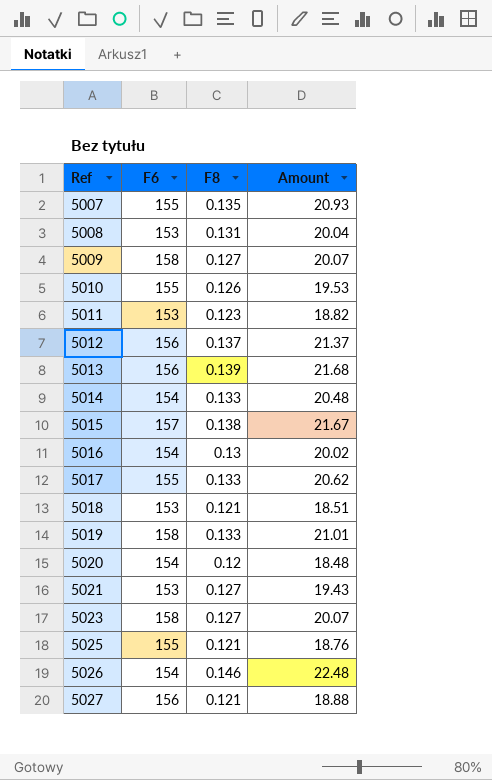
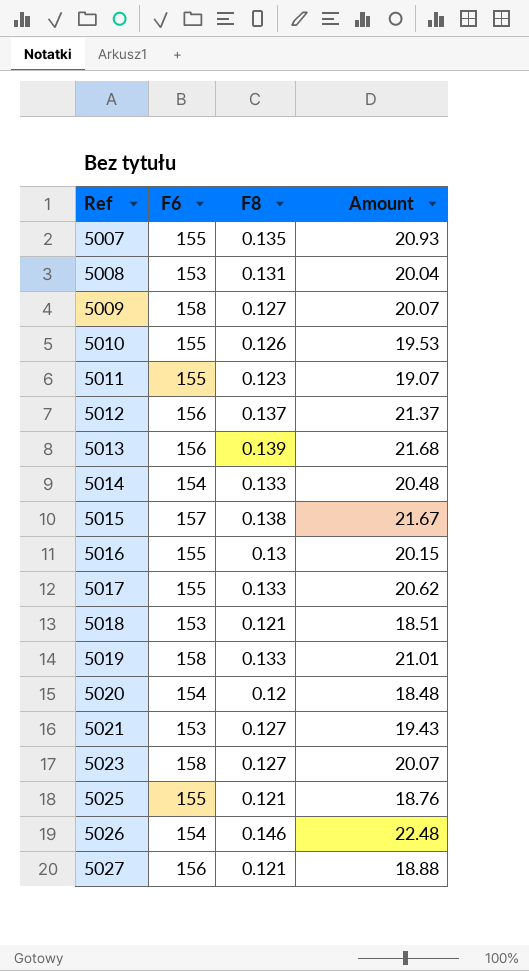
5011 | F6: 153 -> 155
5011 | Amount: 18.82 -> 19.07
5016 | F6: 154 -> 155
5016 | Amount: 20.02 -> 20.15

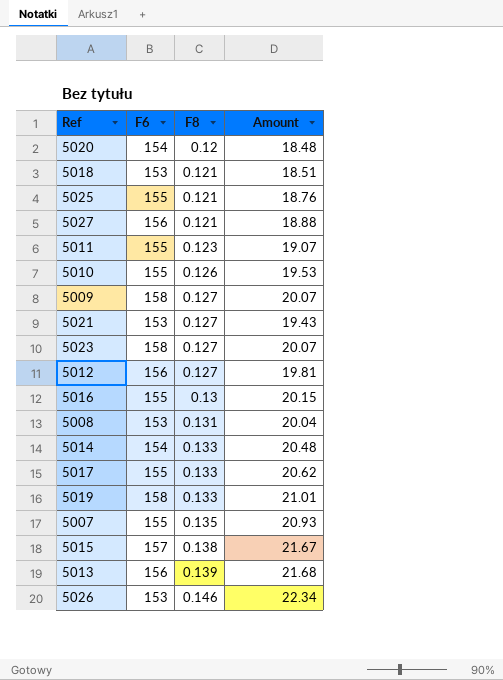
row order: Ref ascending -> F8 ascending
5012 | F8: 0.137 -> 0.127
5012 | Amount: 21.37 -> 19.81
5026 | F6: 154 -> 153
5026 | Amount: 22.48 -> 22.34

